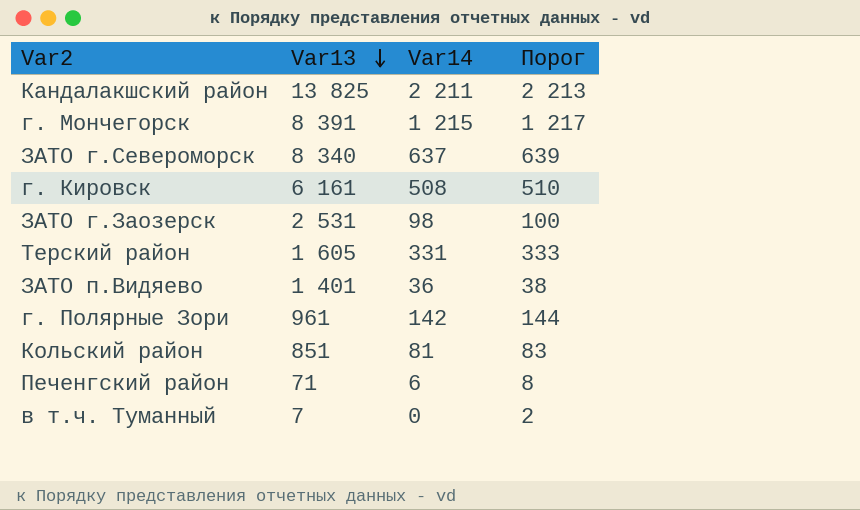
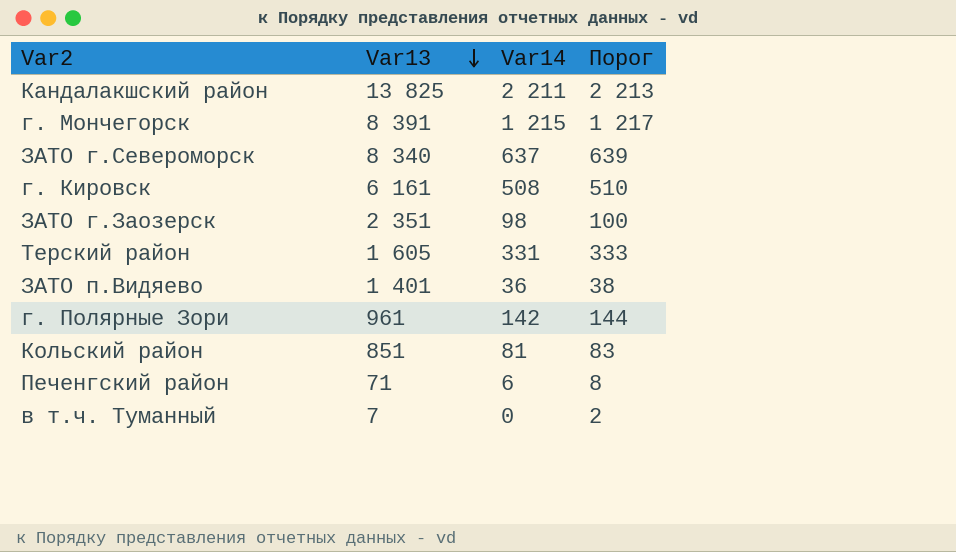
ЗАТО г.Заозерск | Var13: 2 531 -> 2 351

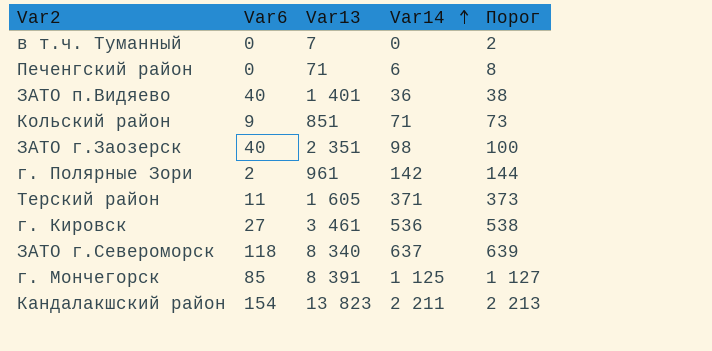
row order: Var13 descending -> Var14 ascending
column Var6 | position: none -> 2
Кольский район | Var14: 81 -> 71
Кольский район | Порог: 83 -> 73
Терский район | Var14: 331 -> 371
Терский район | Порог: 333 -> 373
г. Кировск | Var13: 6 161 -> 3 461
г. Кировск | Var14: 508 -> 536
г. Кировск | Порог: 510 -> 538
г. Мончегорск | Var14: 1 215 -> 1 125
г. Мончегорск | Порог: 1 217 -> 1 127
Кандалакшский район | Var13: 13 825 -> 13 823

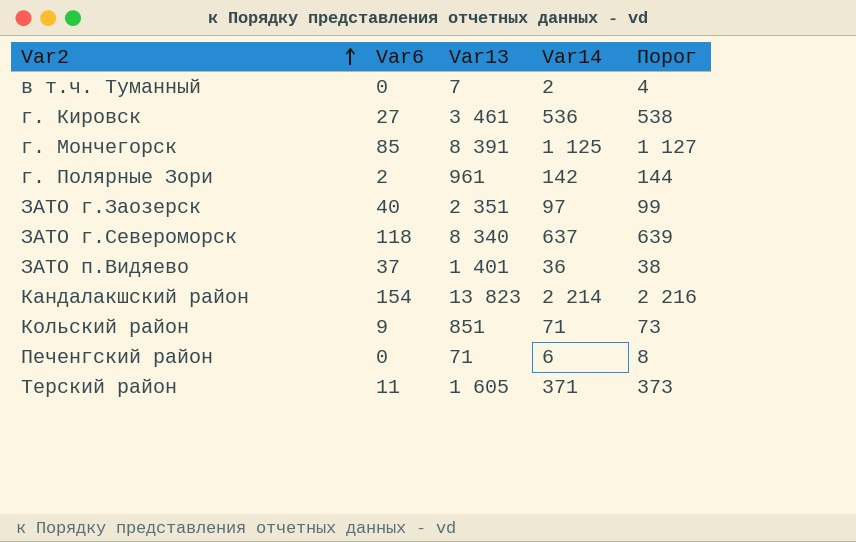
row order: Var14 ascending -> Var2 ascending
в т.ч. Туманный | Var14: 0 -> 2
в т.ч. Туманный | Порог: 2 -> 4
ЗАТО г.Заозерск | Var14: 98 -> 97
ЗАТО г.Заозерск | Порог: 100 -> 99
ЗАТО п.Видяево | Var6: 40 -> 37
Кандалакшский район | Var14: 2 211 -> 2 214
Кандалакшский район | Порог: 2 213 -> 2 216

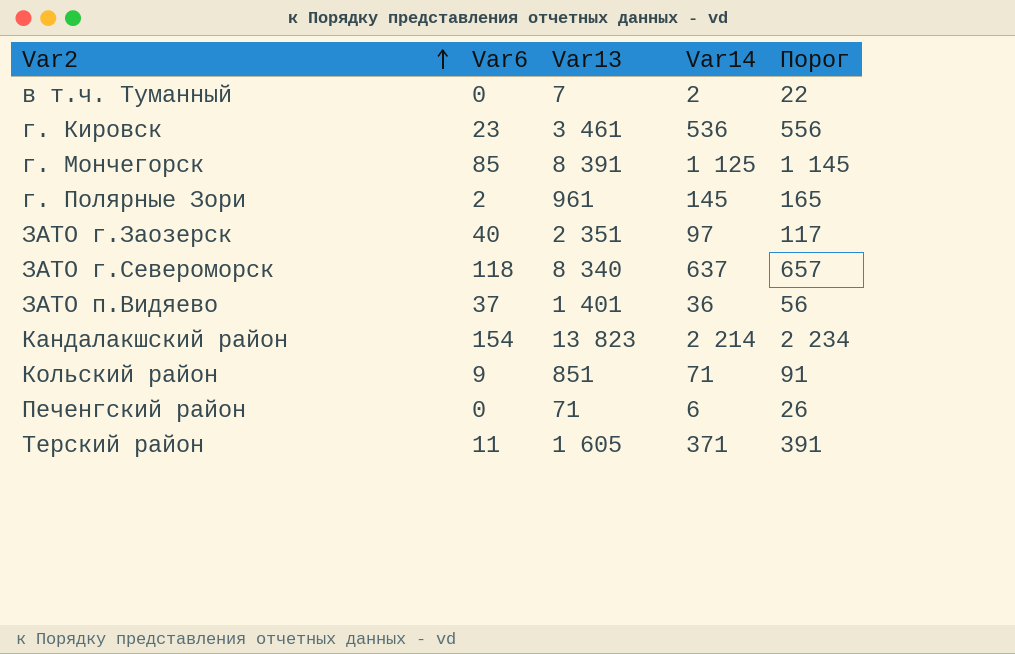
column Порог | formula: [Var14] + 2 -> [Var14] + 20
г. Кировск | Var6: 27 -> 23
г. Полярные Зори | Var14: 142 -> 145

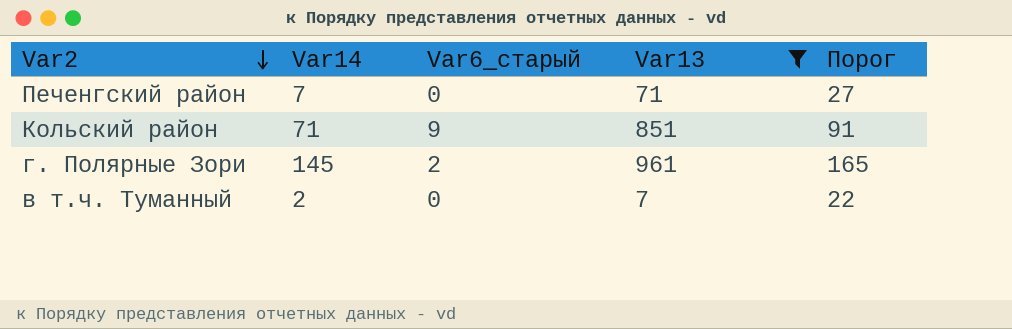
filter: none -> Var13 <= 961
row order: Var2 ascending -> Var2 descending
column Var14 | position: 4 -> 2
column name: Var6 -> Var6_старый
Печенгский район | Var14: 6 -> 7
Печенгский район | Порог: 26 -> 27

